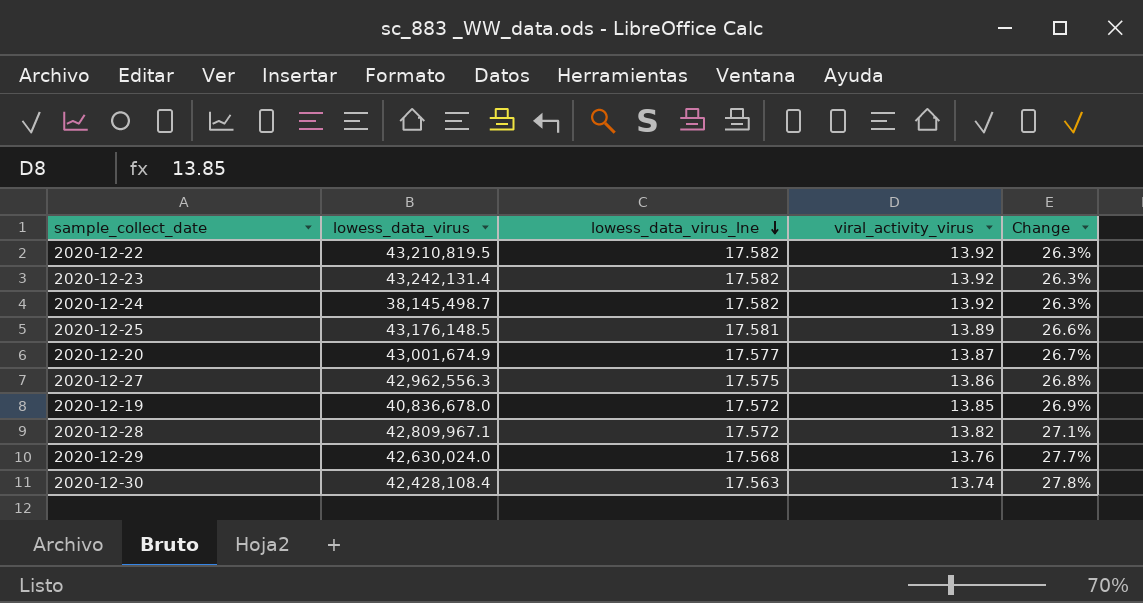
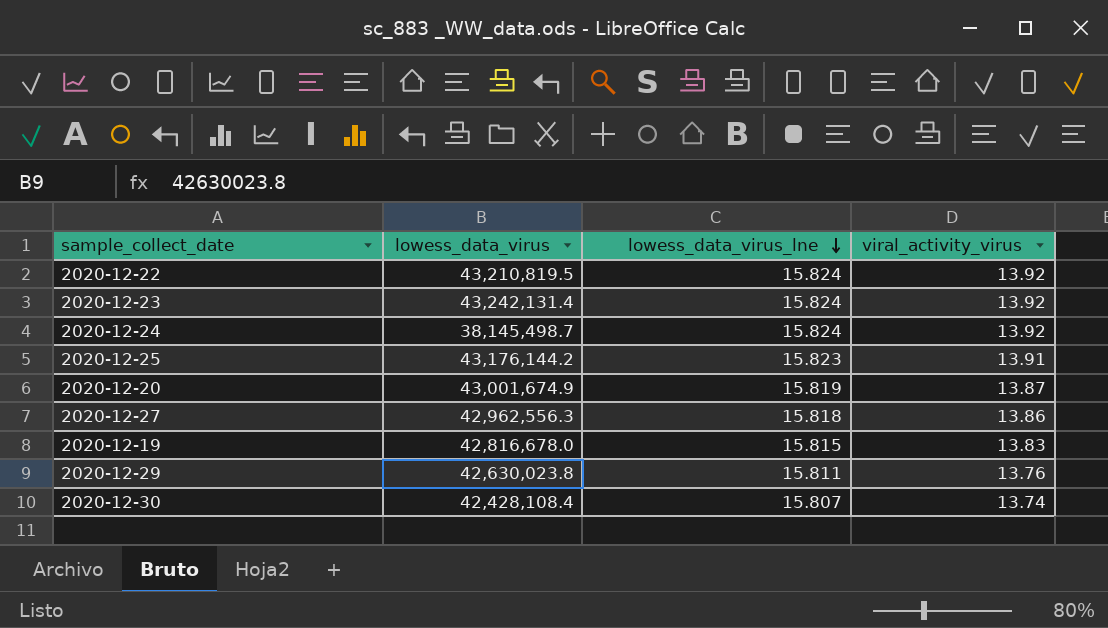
column Change | formula: ([lowess_data_virus_lne] - [viral_activity_virus]) / [viral_activity_virus] -> none
row 2020-12-28: 42,809,967.1 | 17.572 | 13.82 | 27.1% -> none
2020-12-22 | lowess_data_virus_lne: 17.582 -> 15.824
2020-12-23 | lowess_data_virus_lne: 17.582 -> 15.824
2020-12-24 | lowess_data_virus_lne: 17.582 -> 15.824
2020-12-25 | lowess_data_virus: 43,176,148.5 -> 43,176,144.2
2020-12-25 | lowess_data_virus_lne: 17.581 -> 15.823
2020-12-25 | viral_activity_virus: 13.89 -> 13.91
2020-12-20 | lowess_data_virus_lne: 17.577 -> 15.819
2020-12-27 | lowess_data_virus_lne: 17.575 -> 15.818
2020-12-19 | lowess_data_virus: 40,836,678.0 -> 42,816,678.0
2020-12-19 | lowess_data_virus_lne: 17.572 -> 15.815
2020-12-19 | viral_activity_virus: 13.85 -> 13.83
2020-12-29 | lowess_data_virus: 42,630,024.0 -> 42,630,023.8
2020-12-29 | lowess_data_virus_lne: 17.568 -> 15.811
2020-12-30 | lowess_data_virus_lne: 17.563 -> 15.807

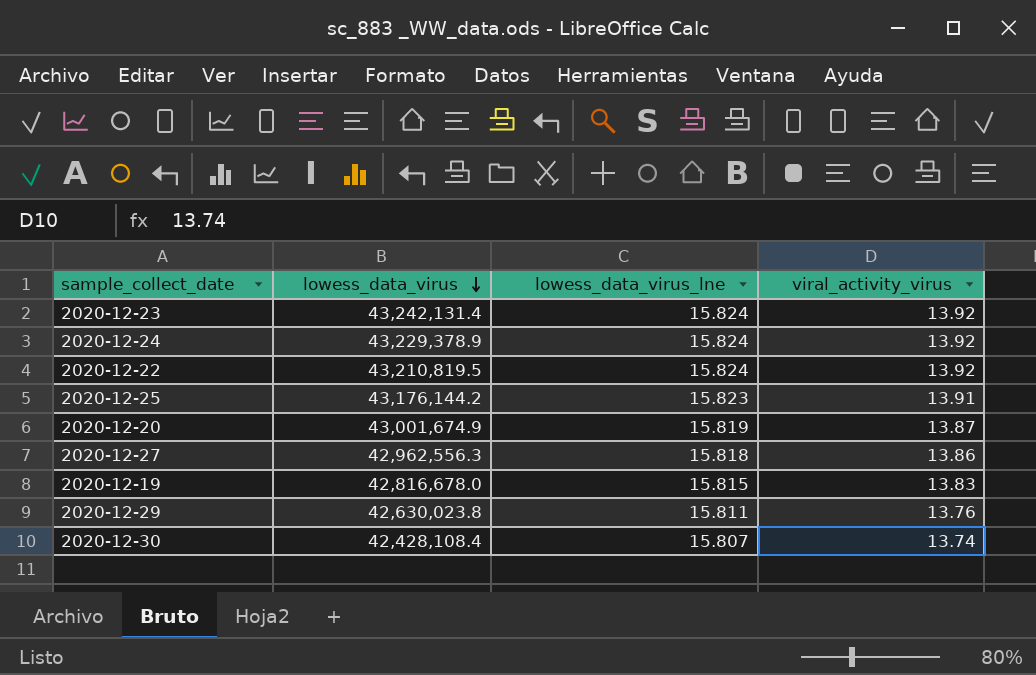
row order: lowess_data_virus_lne descending -> lowess_data_virus descending
2020-12-24 | lowess_data_virus: 38,145,498.7 -> 43,229,378.9

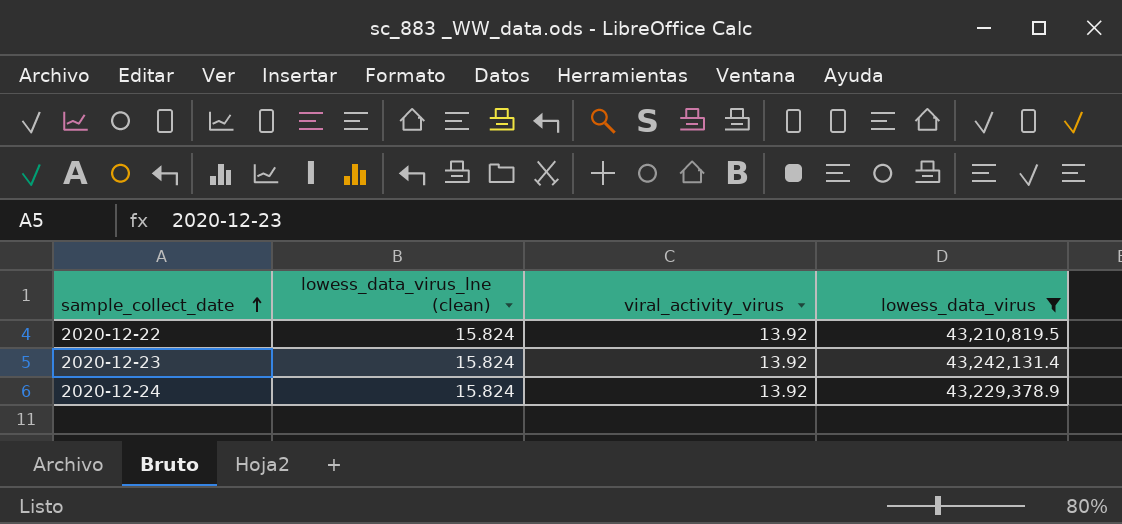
filter: none -> lowess_data_virus >= 43,210,819.5
row order: lowess_data_virus descending -> sample_collect_date ascending
column name: lowess_data_virus_lne -> lowess_data_virus_lne (clean)
column lowess_data_virus | position: 2 -> 4

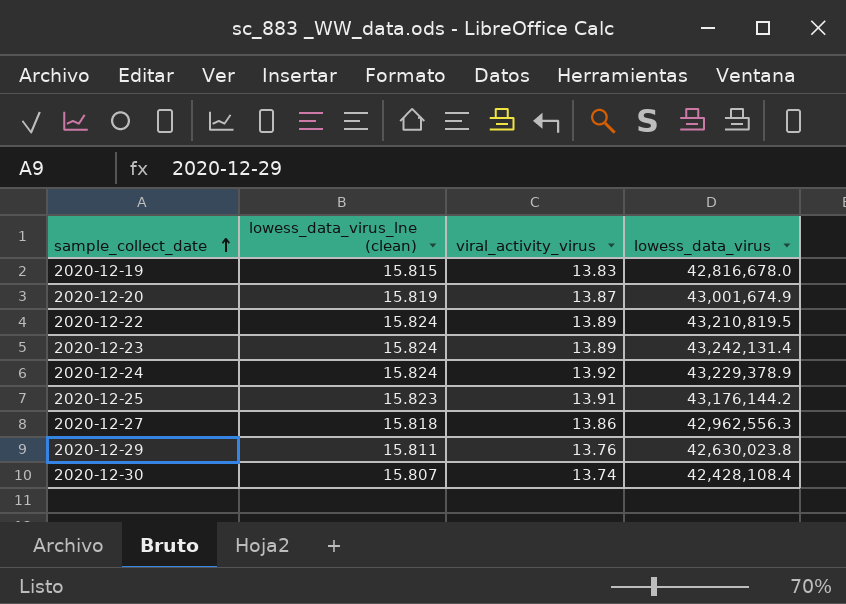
filter: lowess_data_virus >= 43,210,819.5 -> none
2020-12-22 | viral_activity_virus: 13.92 -> 13.89
2020-12-23 | viral_activity_virus: 13.92 -> 13.89

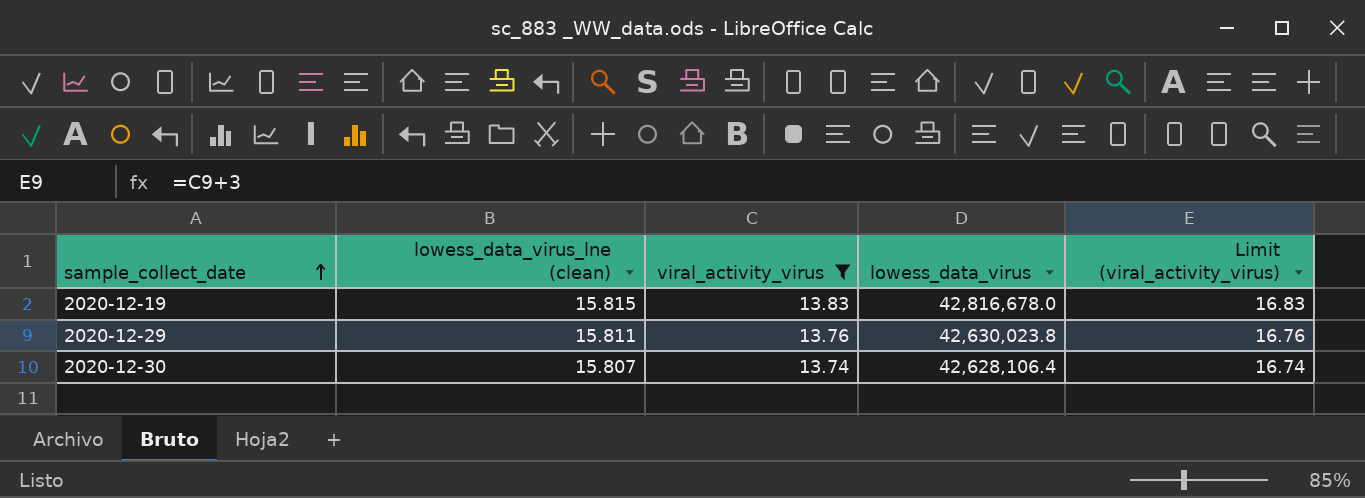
filter: none -> viral_activity_virus <= 13.83
column Limit (viral_activity_virus) | formula: none -> [viral_activity_virus] + 3
2020-12-30 | lowess_data_virus: 42,428,108.4 -> 42,628,106.4

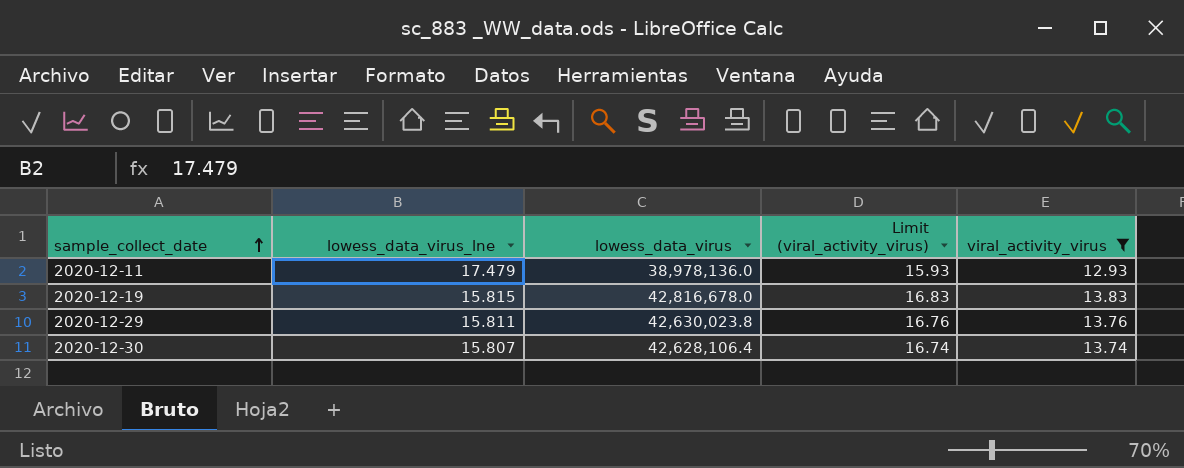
column name: lowess_data_virus_lne (clean) -> lowess_data_virus_lne
column viral_activity_virus | position: 3 -> 5
row 2020-12-11: none -> 17.479 | 38,978,136.0 | 15.93 | 12.93

